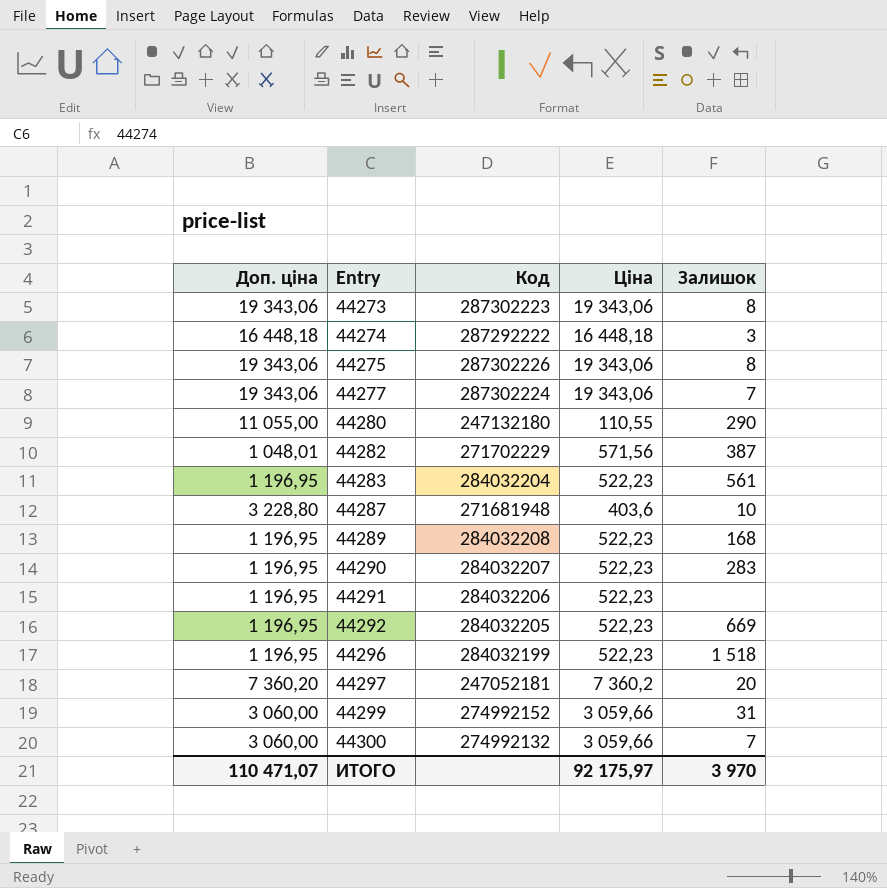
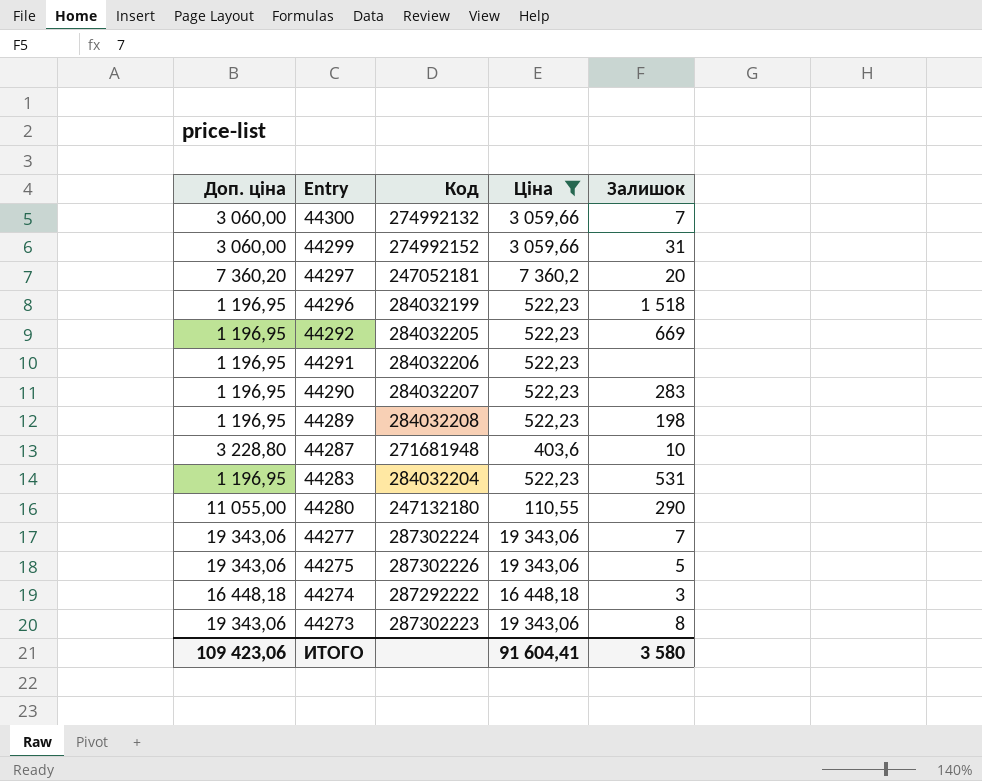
filter: none -> Ціна != 571,56
row order: Entry ascending -> Entry descending
44289 | Залишок: 168 -> 198
44283 | Залишок: 561 -> 531
44275 | Залишок: 8 -> 5
ИТОГО | Доп. ціна: 110 471,07 -> 109 423,06
ИТОГО | Ціна: 92 175,97 -> 91 604,41
ИТОГО | Залишок: 3 970 -> 3 580

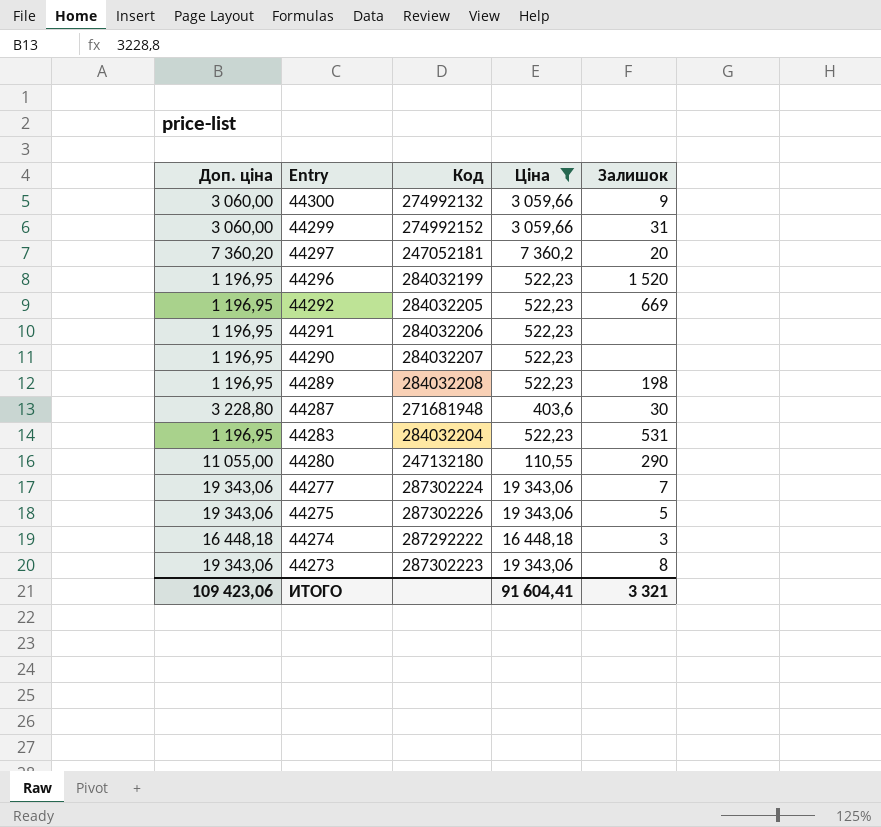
44300 | Залишок: 7 -> 9
44296 | Залишок: 1 518 -> 1 520
44290 | Залишок: 283 -> none
44287 | Залишок: 10 -> 30
ИТОГО | Залишок: 3 580 -> 3 321

